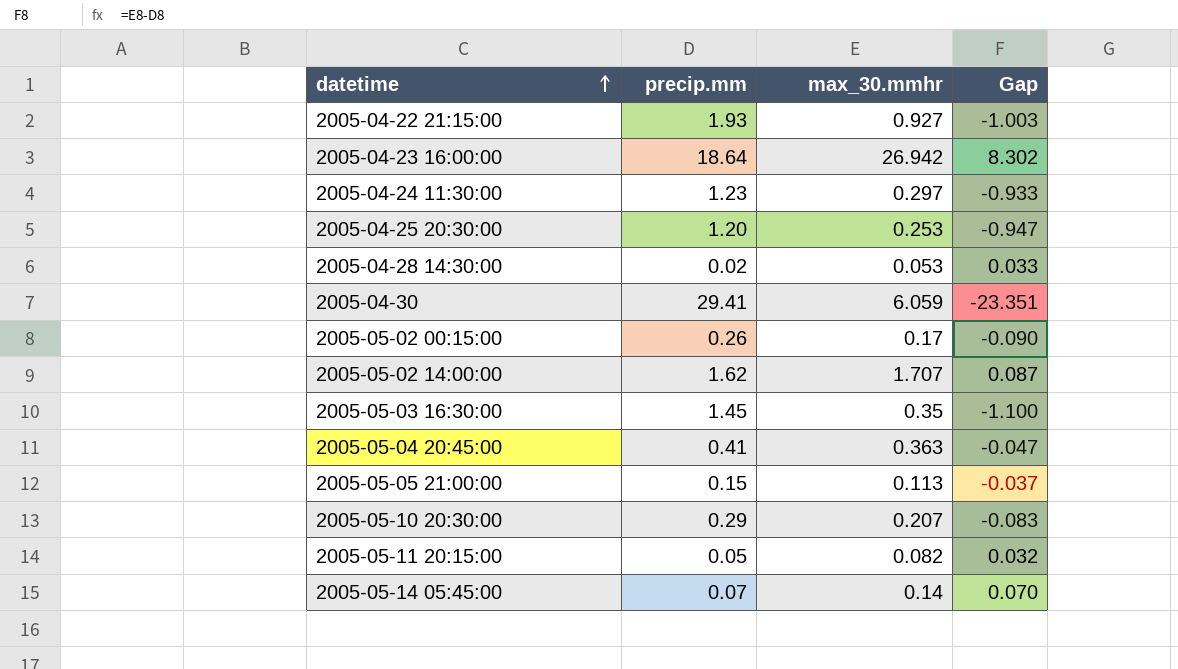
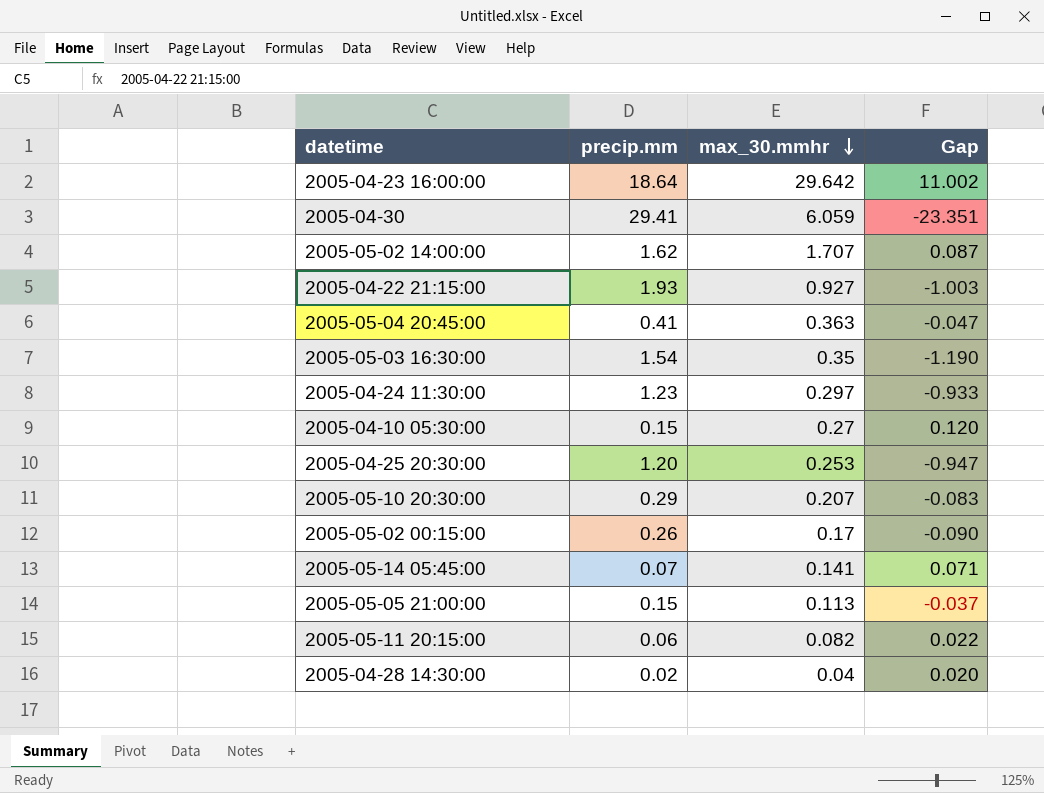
row order: datetime ascending -> max_30.mmhr descending
2005-04-23 16:00:00 | max_30.mmhr: 26.942 -> 29.642
2005-04-23 16:00:00 | Gap: 8.302 -> 11.002
2005-05-03 16:30:00 | precip.mm: 1.45 -> 1.54
2005-05-03 16:30:00 | Gap: -1.100 -> -1.190
row 2005-04-10 05:30:00: none -> 0.15 | 0.27 | 0.120
2005-05-14 05:45:00 | max_30.mmhr: 0.14 -> 0.141
2005-05-14 05:45:00 | Gap: 0.070 -> 0.071
2005-05-11 20:15:00 | precip.mm: 0.05 -> 0.06
2005-05-11 20:15:00 | Gap: 0.032 -> 0.022
2005-04-28 14:30:00 | max_30.mmhr: 0.053 -> 0.04
2005-04-28 14:30:00 | Gap: 0.033 -> 0.020

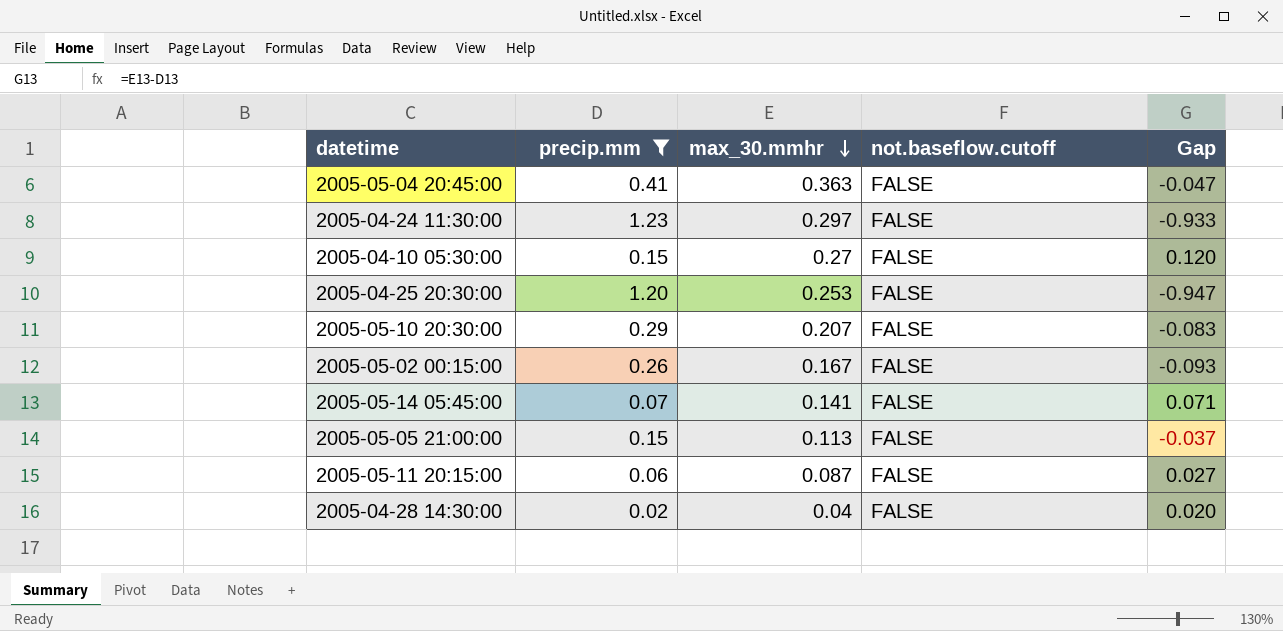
filter: none -> precip.mm <= 1.23
column not.baseflow.cutoff | position: none -> 4
2005-05-02 00:15:00 | max_30.mmhr: 0.17 -> 0.167
2005-05-02 00:15:00 | Gap: -0.090 -> -0.093
2005-05-11 20:15:00 | max_30.mmhr: 0.082 -> 0.087
2005-05-11 20:15:00 | Gap: 0.022 -> 0.027

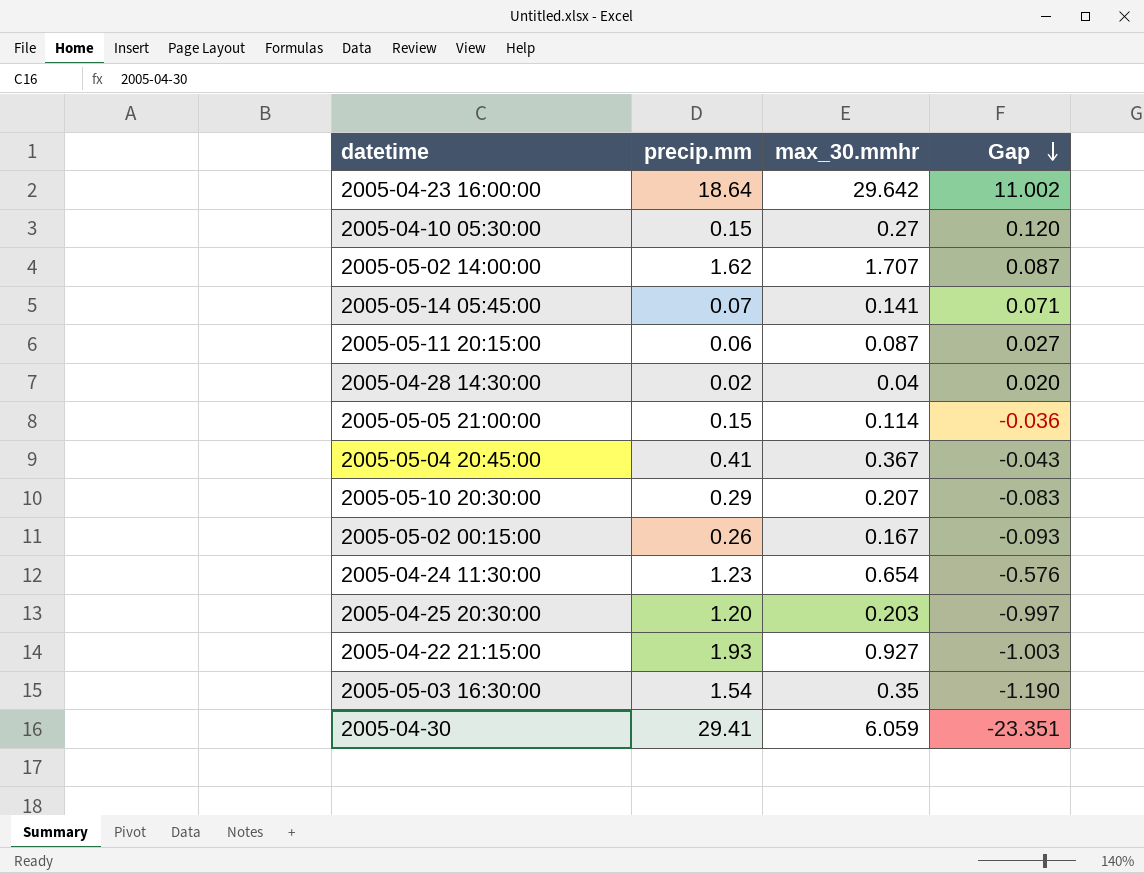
filter: precip.mm <= 1.23 -> none
row order: max_30.mmhr descending -> Gap descending
column not.baseflow.cutoff | position: 4 -> none
2005-05-05 21:00:00 | max_30.mmhr: 0.113 -> 0.114
2005-05-05 21:00:00 | Gap: -0.037 -> -0.036
2005-05-04 20:45:00 | max_30.mmhr: 0.363 -> 0.367
2005-05-04 20:45:00 | Gap: -0.047 -> -0.043
2005-04-24 11:30:00 | max_30.mmhr: 0.297 -> 0.654
2005-04-24 11:30:00 | Gap: -0.933 -> -0.576
2005-04-25 20:30:00 | max_30.mmhr: 0.253 -> 0.203
2005-04-25 20:30:00 | Gap: -0.947 -> -0.997

